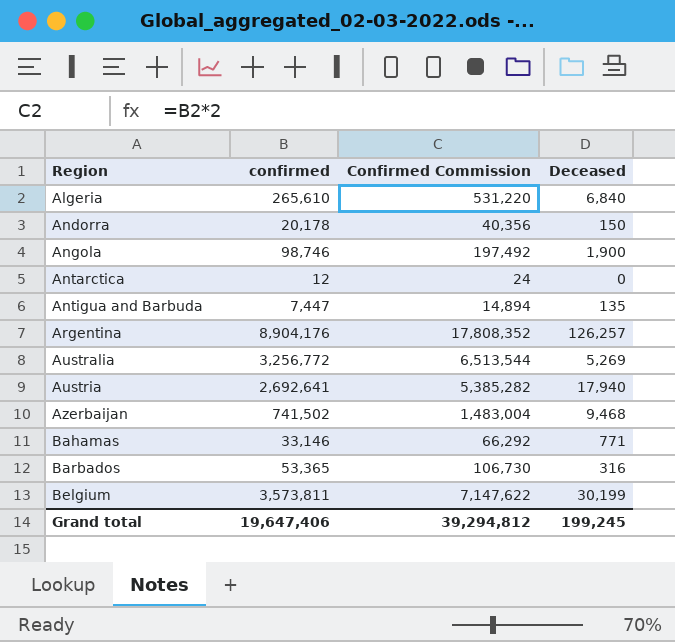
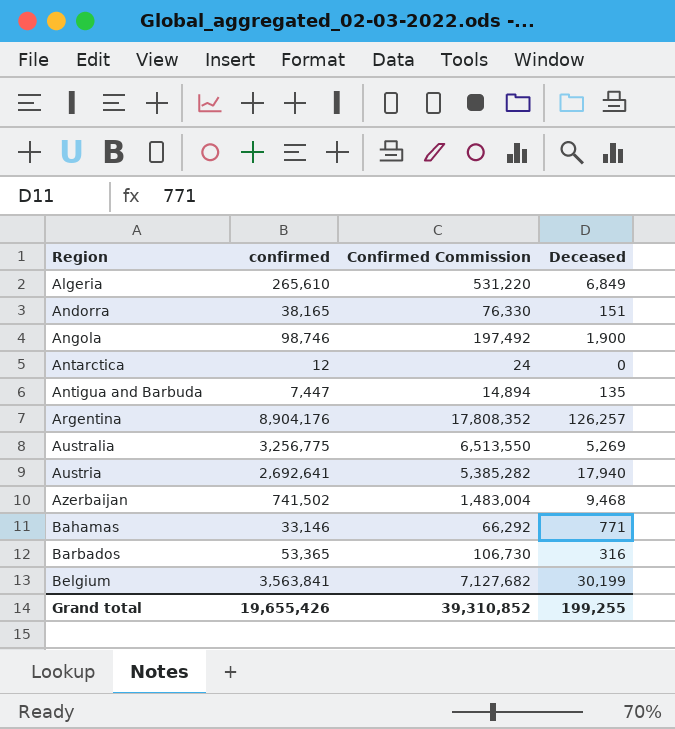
Algeria | Deceased: 6,840 -> 6,849
Andorra | confirmed: 20,178 -> 38,165
Andorra | Confirmed Commission: 40,356 -> 76,330
Andorra | Deceased: 150 -> 151
Australia | confirmed: 3,256,772 -> 3,256,775
Australia | Confirmed Commission: 6,513,544 -> 6,513,550
Belgium | confirmed: 3,573,811 -> 3,563,841
Belgium | Confirmed Commission: 7,147,622 -> 7,127,682
Grand total | confirmed: 19,647,406 -> 19,655,426
Grand total | Confirmed Commission: 39,294,812 -> 39,310,852
Grand total | Deceased: 199,245 -> 199,255

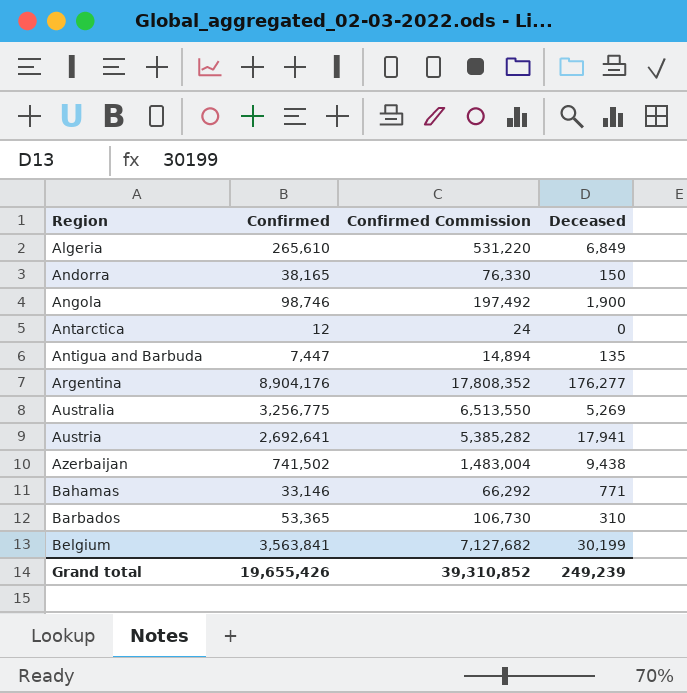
column name: confirmed -> Confirmed
Andorra | Deceased: 151 -> 150
Argentina | Deceased: 126,257 -> 176,277
Austria | Deceased: 17,940 -> 17,941
Azerbaijan | Deceased: 9,468 -> 9,438
Barbados | Deceased: 316 -> 310
Grand total | Deceased: 199,255 -> 249,239

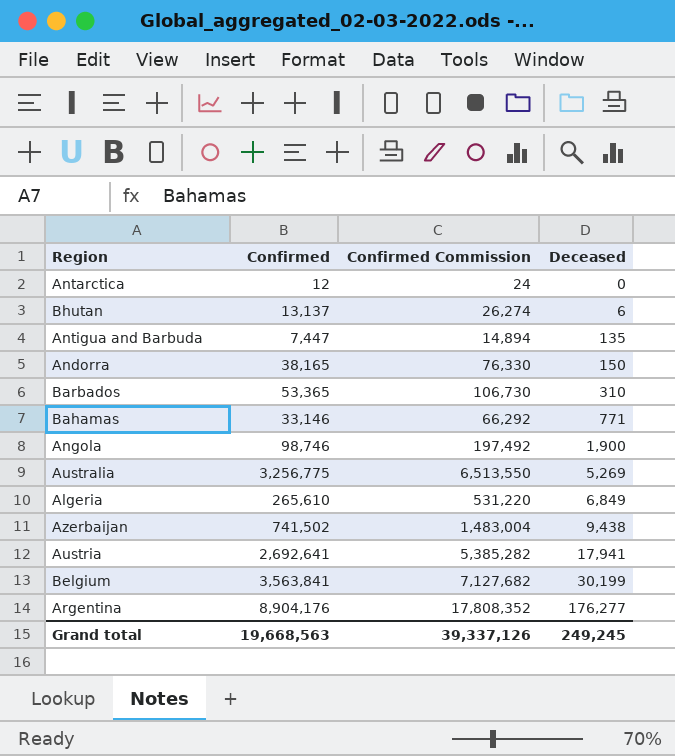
row order: Region ascending -> Deceased ascending
row Bhutan: none -> 13,137 | 26,274 | 6
Grand total | Confirmed: 19,655,426 -> 19,668,563
Grand total | Confirmed Commission: 39,310,852 -> 39,337,126
Grand total | Deceased: 249,239 -> 249,245

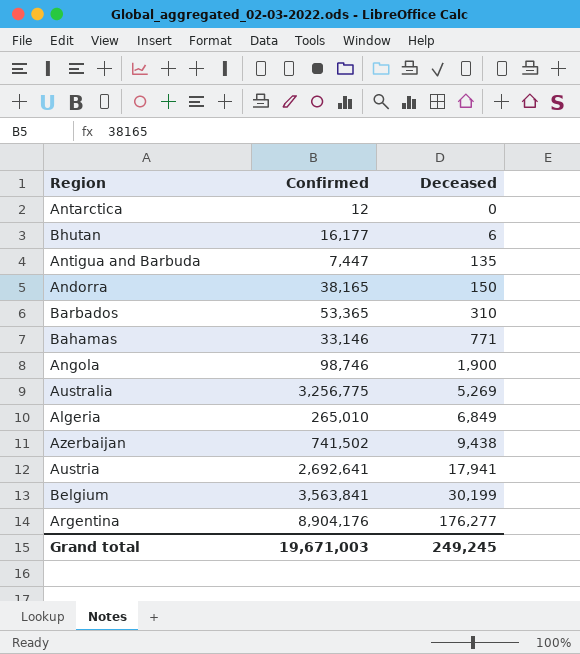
column Confirmed Commission | formula: [Confirmed] * 2 -> none
Bhutan | Confirmed: 13,137 -> 16,177
Algeria | Confirmed: 265,610 -> 265,010
Grand total | Confirmed: 19,668,563 -> 19,671,003

